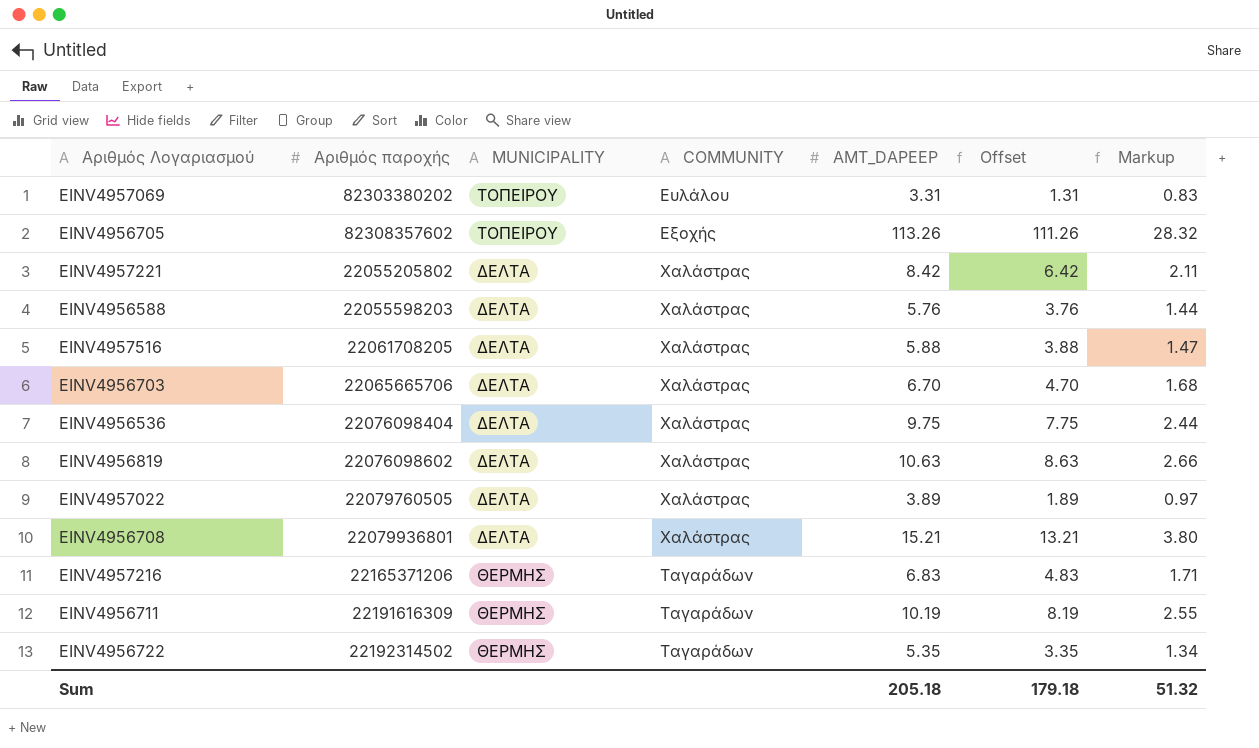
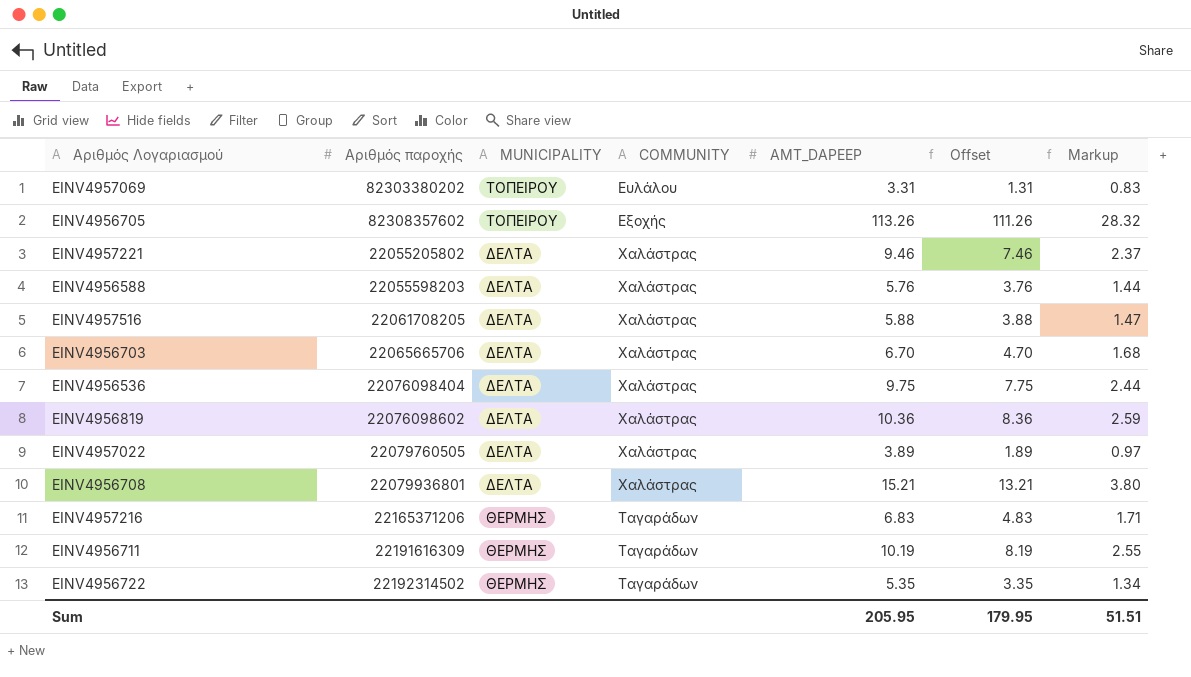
EINV4957221 | AMT_DAPEEP: 8.42 -> 9.46
EINV4957221 | Offset: 6.42 -> 7.46
EINV4957221 | Markup: 2.11 -> 2.37
EINV4956819 | AMT_DAPEEP: 10.63 -> 10.36
EINV4956819 | Offset: 8.63 -> 8.36
EINV4956819 | Markup: 2.66 -> 2.59
Sum | AMT_DAPEEP: 205.18 -> 205.95
Sum | Offset: 179.18 -> 179.95
Sum | Markup: 51.32 -> 51.51

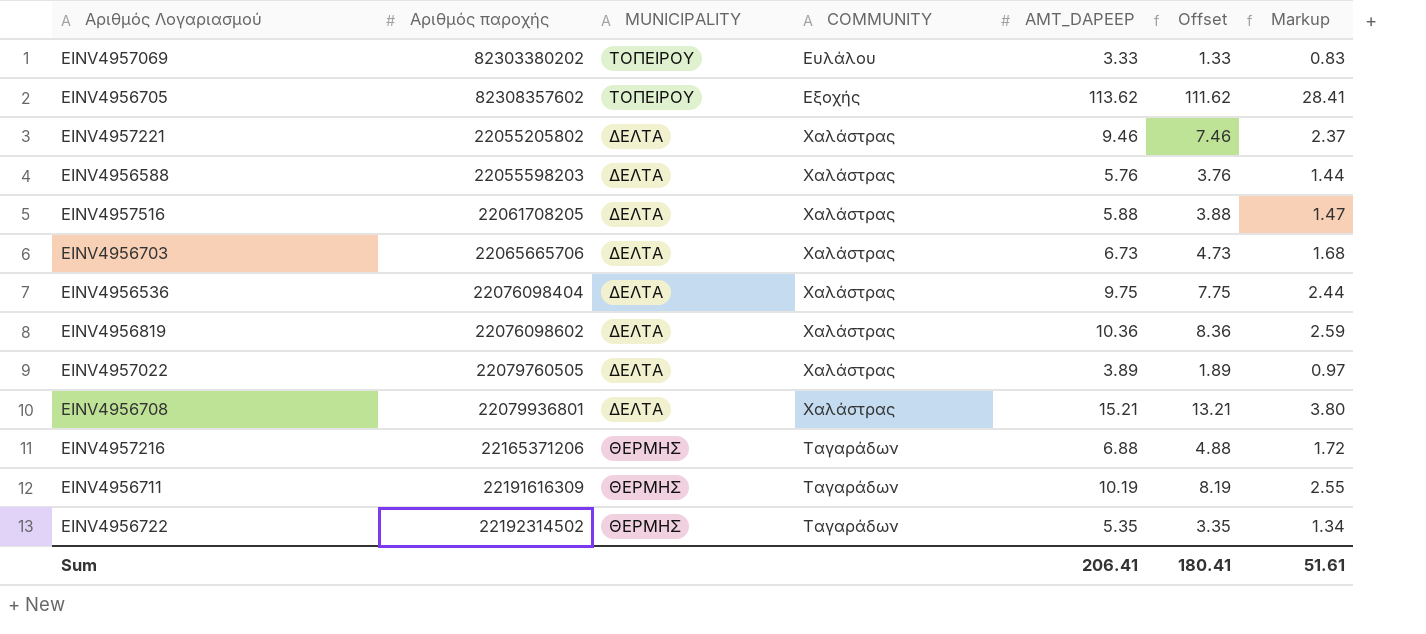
EINV4957069 | AMT_DAPEEP: 3.31 -> 3.33
EINV4957069 | Offset: 1.31 -> 1.33
EINV4956705 | AMT_DAPEEP: 113.26 -> 113.62
EINV4956705 | Offset: 111.26 -> 111.62
EINV4956705 | Markup: 28.32 -> 28.41
EINV4956703 | AMT_DAPEEP: 6.70 -> 6.73
EINV4956703 | Offset: 4.70 -> 4.73
EINV4957216 | AMT_DAPEEP: 6.83 -> 6.88
EINV4957216 | Offset: 4.83 -> 4.88
EINV4957216 | Markup: 1.71 -> 1.72
Sum | AMT_DAPEEP: 205.95 -> 206.41
Sum | Offset: 179.95 -> 180.41
Sum | Markup: 51.51 -> 51.61

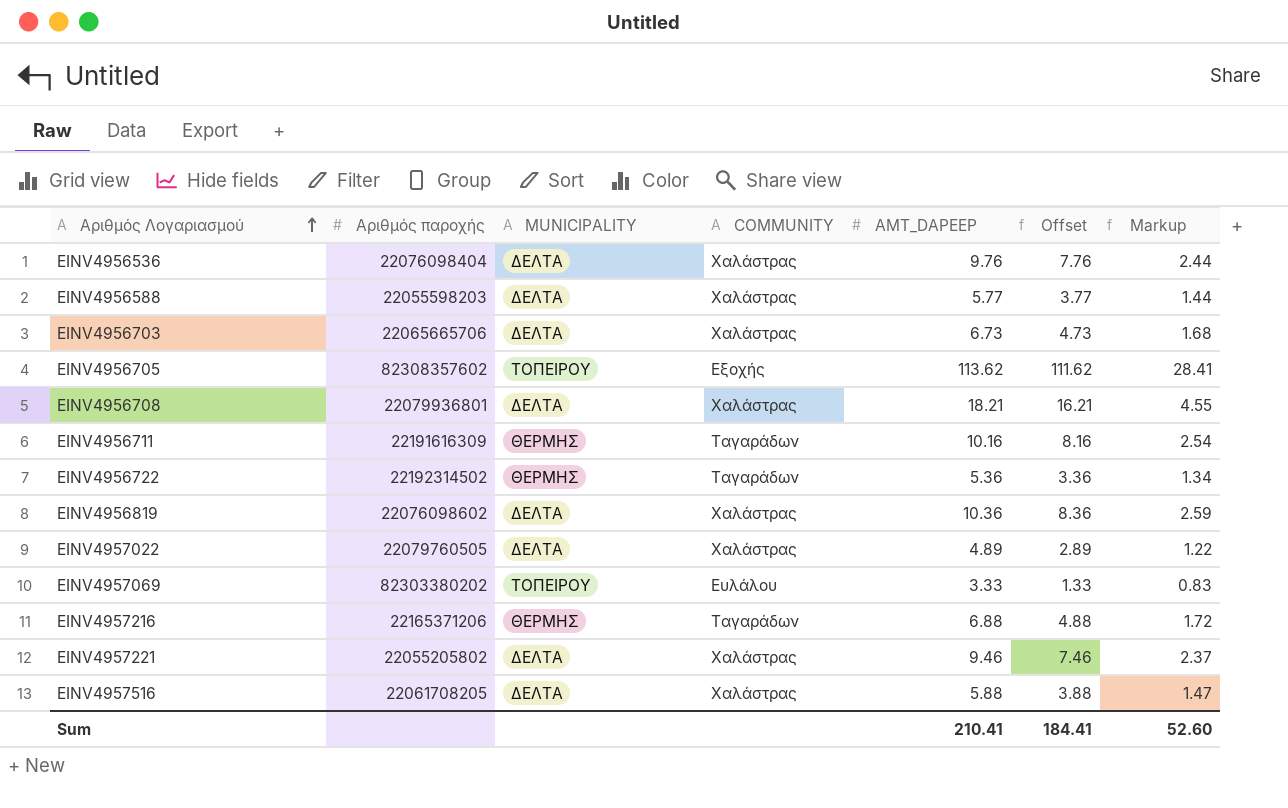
row order: none -> Αριθμός Λογαριασμού ascending
EINV4956536 | AMT_DAPEEP: 9.75 -> 9.76
EINV4956536 | Offset: 7.75 -> 7.76
EINV4956588 | AMT_DAPEEP: 5.76 -> 5.77
EINV4956588 | Offset: 3.76 -> 3.77
EINV4956708 | AMT_DAPEEP: 15.21 -> 18.21
EINV4956708 | Offset: 13.21 -> 16.21
EINV4956708 | Markup: 3.80 -> 4.55
EINV4956711 | AMT_DAPEEP: 10.19 -> 10.16
EINV4956711 | Offset: 8.19 -> 8.16
EINV4956711 | Markup: 2.55 -> 2.54
EINV4956722 | AMT_DAPEEP: 5.35 -> 5.36
EINV4956722 | Offset: 3.35 -> 3.36
EINV4957022 | AMT_DAPEEP: 3.89 -> 4.89
EINV4957022 | Offset: 1.89 -> 2.89
EINV4957022 | Markup: 0.97 -> 1.22
Sum | AMT_DAPEEP: 206.41 -> 210.41
Sum | Offset: 180.41 -> 184.41
Sum | Markup: 51.61 -> 52.60

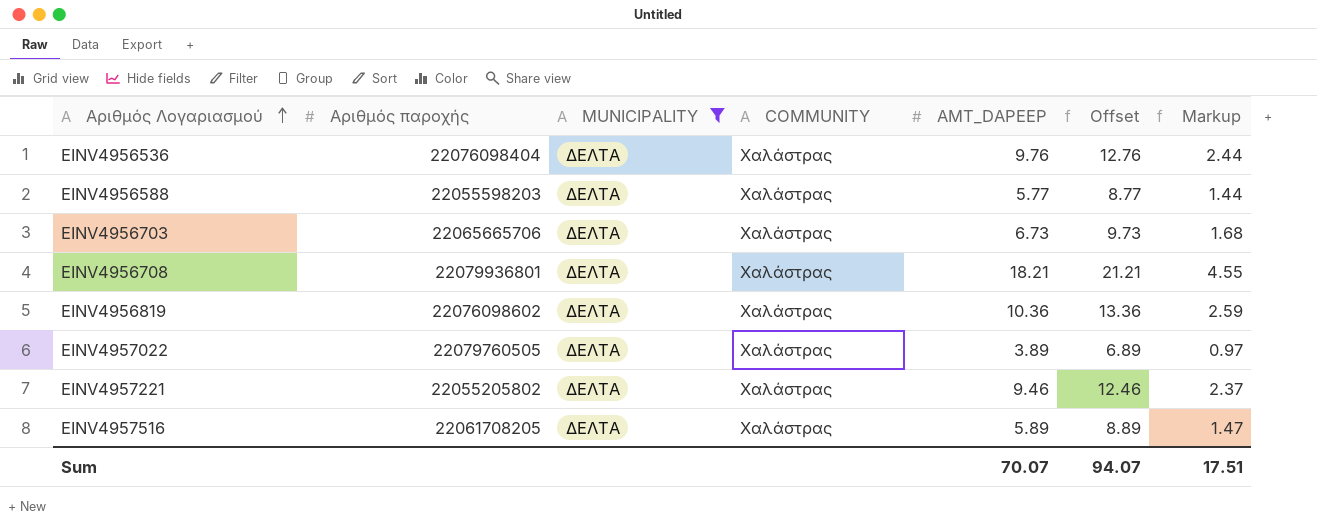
filter: none -> MUNICIPALITY = ΔΕΛΤΑ
column Offset | formula: [AMT_DAPEEP] - 2 -> [AMT_DAPEEP] + 3
EINV4957022 | AMT_DAPEEP: 4.89 -> 3.89
EINV4957022 | Markup: 1.22 -> 0.97
EINV4957516 | AMT_DAPEEP: 5.88 -> 5.89
Sum | AMT_DAPEEP: 210.41 -> 70.07
Sum | Offset: 184.41 -> 94.07
Sum | Markup: 52.60 -> 17.51

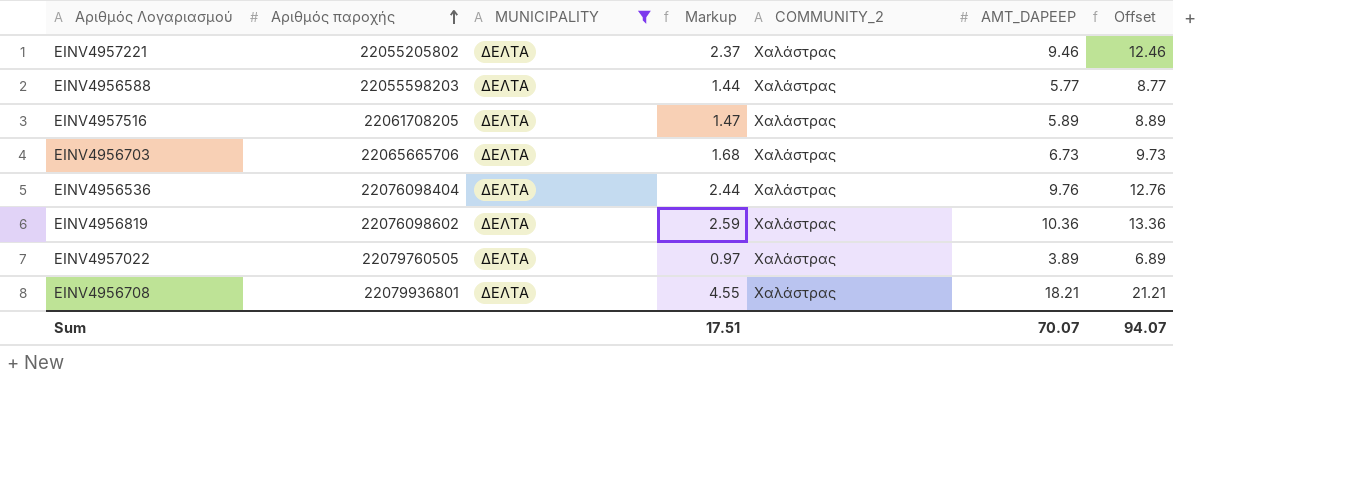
row order: Αριθμός Λογαριασμού ascending -> Αριθμός παροχής ascending
column Markup | position: 7 -> 4
column name: COMMUNITY -> COMMUNITY_2

